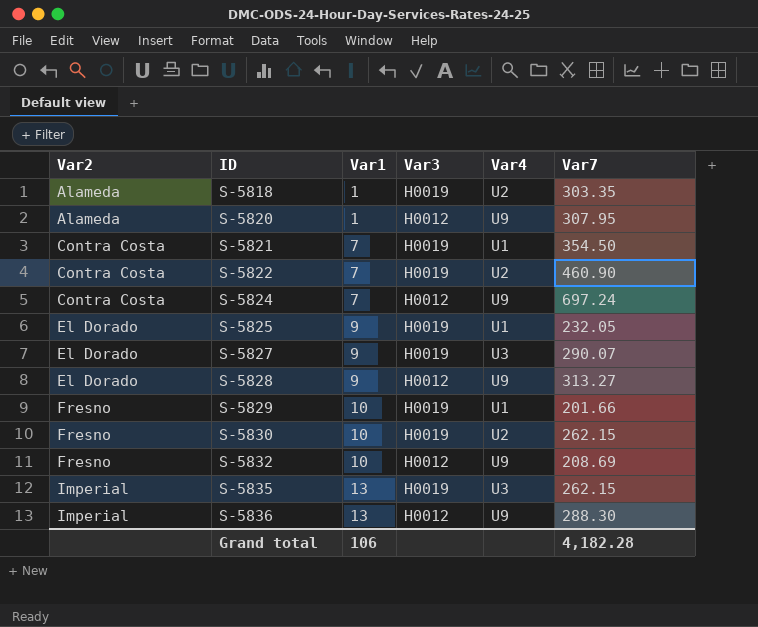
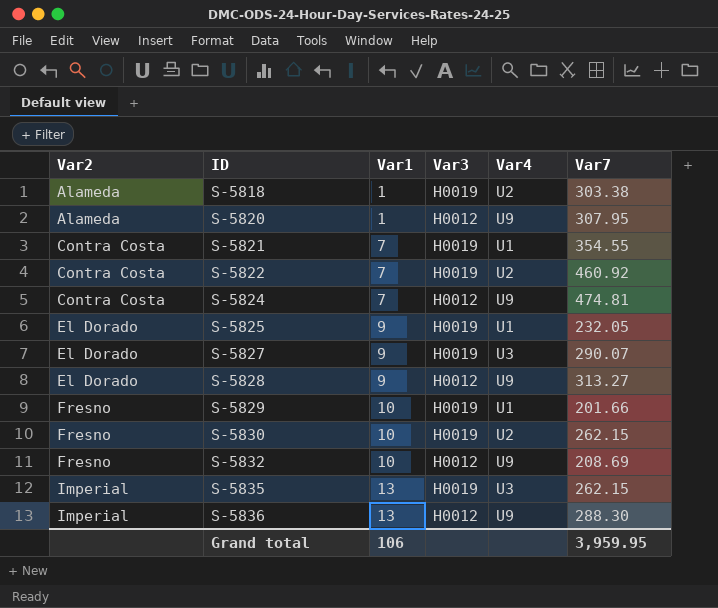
S-5818 | Var7: 303.35 -> 303.38
S-5821 | Var7: 354.50 -> 354.55
S-5822 | Var7: 460.90 -> 460.92
S-5824 | Var7: 697.24 -> 474.81
Grand total | Var7: 4,182.28 -> 3,959.95

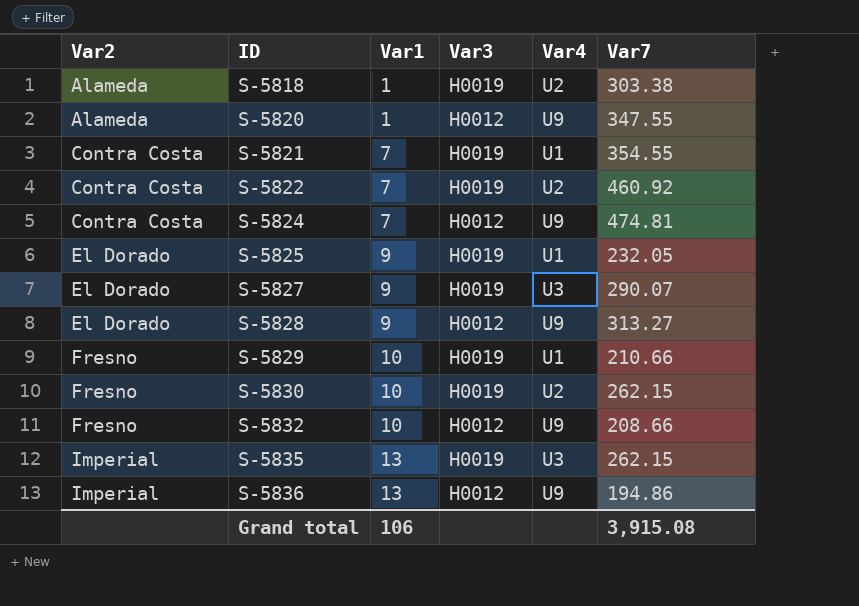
S-5820 | Var7: 307.95 -> 347.55
S-5829 | Var7: 201.66 -> 210.66
S-5832 | Var7: 208.69 -> 208.66
S-5836 | Var7: 288.30 -> 194.86
Grand total | Var7: 3,959.95 -> 3,915.08

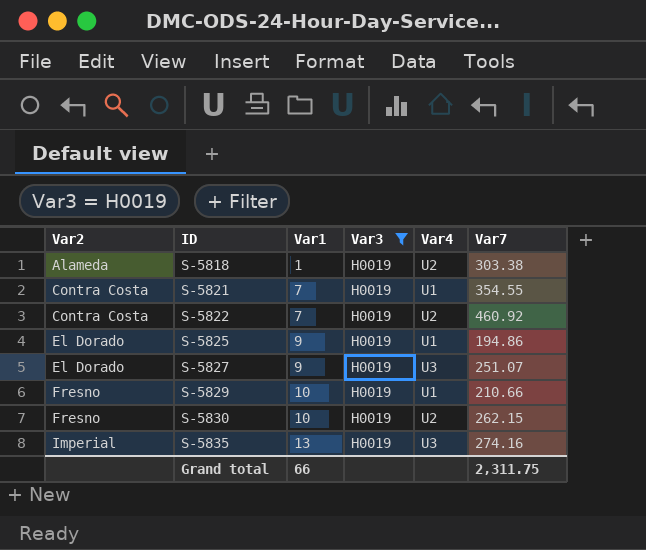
filter: none -> Var3 = H0019
S-5825 | Var7: 232.05 -> 194.86
S-5827 | Var7: 290.07 -> 251.07
S-5835 | Var7: 262.15 -> 274.16
Grand total | Var1: 106 -> 66
Grand total | Var7: 3,915.08 -> 2,311.75

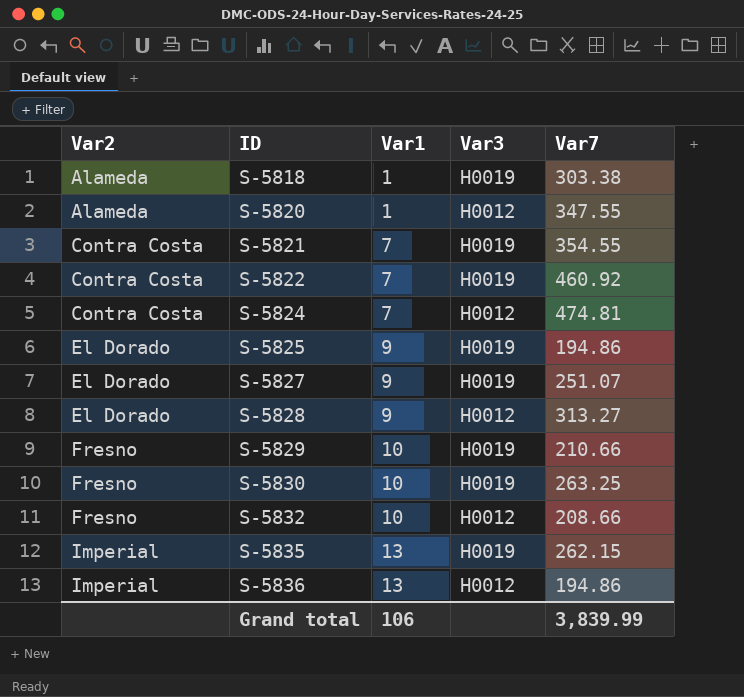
filter: Var3 = H0019 -> none
column Var4 | position: 5 -> none
S-5830 | Var7: 262.15 -> 263.25
S-5835 | Var7: 274.16 -> 262.15
Grand total | Var1: 66 -> 106
Grand total | Var7: 2,311.75 -> 3,839.99

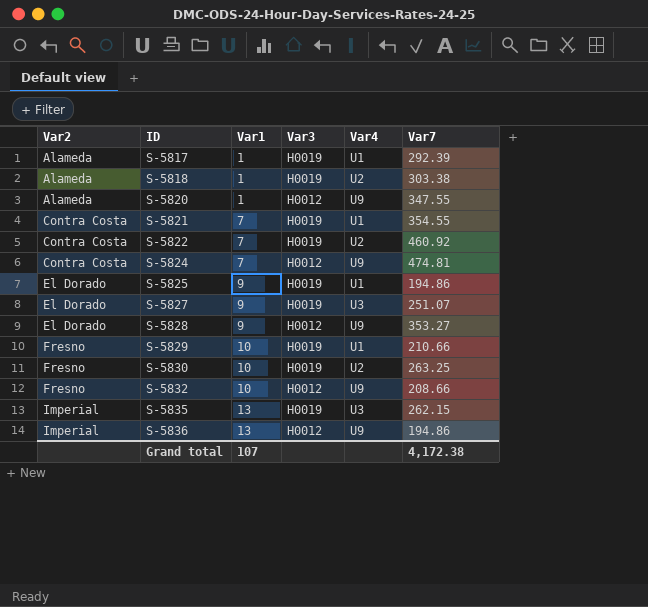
column Var4 | position: none -> 5
row S-5817: none -> Alameda | 1 | H0019 | U1 | 292.39
S-5828 | Var7: 313.27 -> 353.27
Grand total | Var1: 106 -> 107
Grand total | Var7: 3,839.99 -> 4,172.38

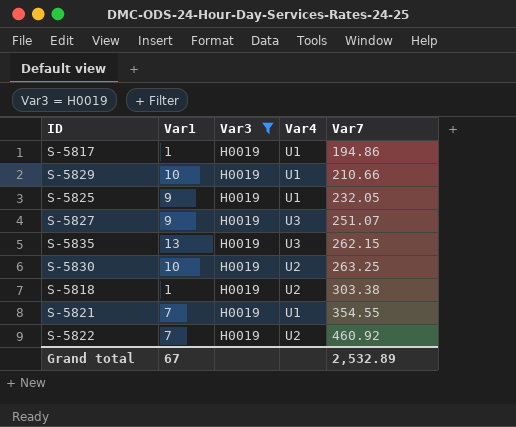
filter: none -> Var3 = H0019
row order: Var2 ascending -> Var7 ascending
column Var2 | position: 1 -> none
S-5817 | Var7: 292.39 -> 194.86
S-5825 | Var7: 194.86 -> 232.05
Grand total | Var1: 107 -> 67
Grand total | Var7: 4,172.38 -> 2,532.89

